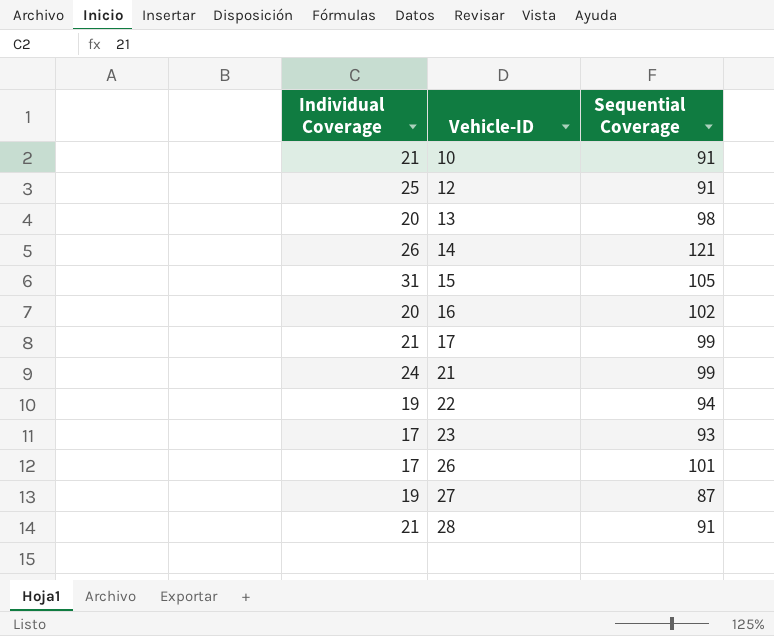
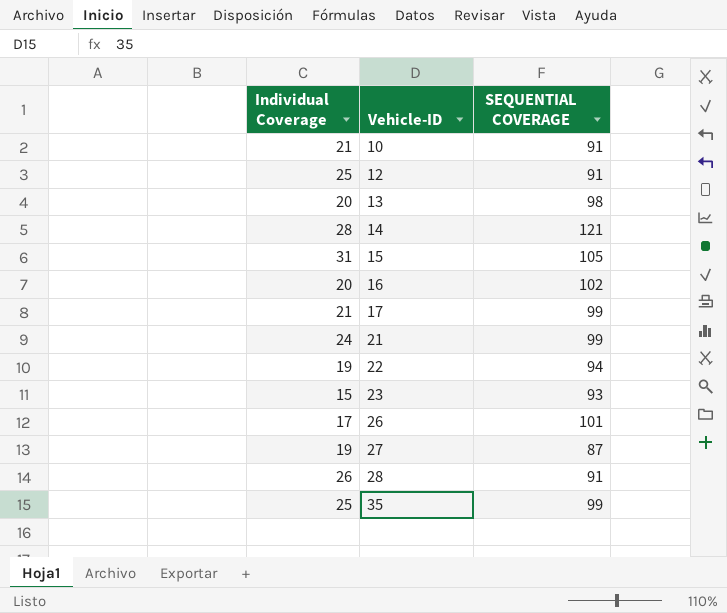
column name: Sequential Coverage -> SEQUENTIAL COVERAGE
14 | Individual Coverage: 26 -> 28
23 | Individual Coverage: 17 -> 15
28 | Individual Coverage: 21 -> 26
row 35: none -> 25 | 99

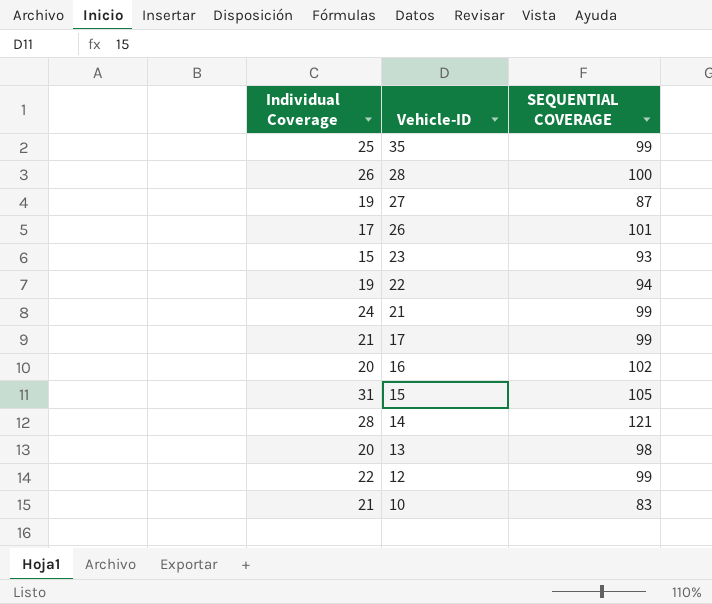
row order: Vehicle-ID ascending -> Vehicle-ID descending
28 | SEQUENTIAL COVERAGE: 91 -> 100
12 | Individual Coverage: 25 -> 22
12 | SEQUENTIAL COVERAGE: 91 -> 99
10 | SEQUENTIAL COVERAGE: 91 -> 83

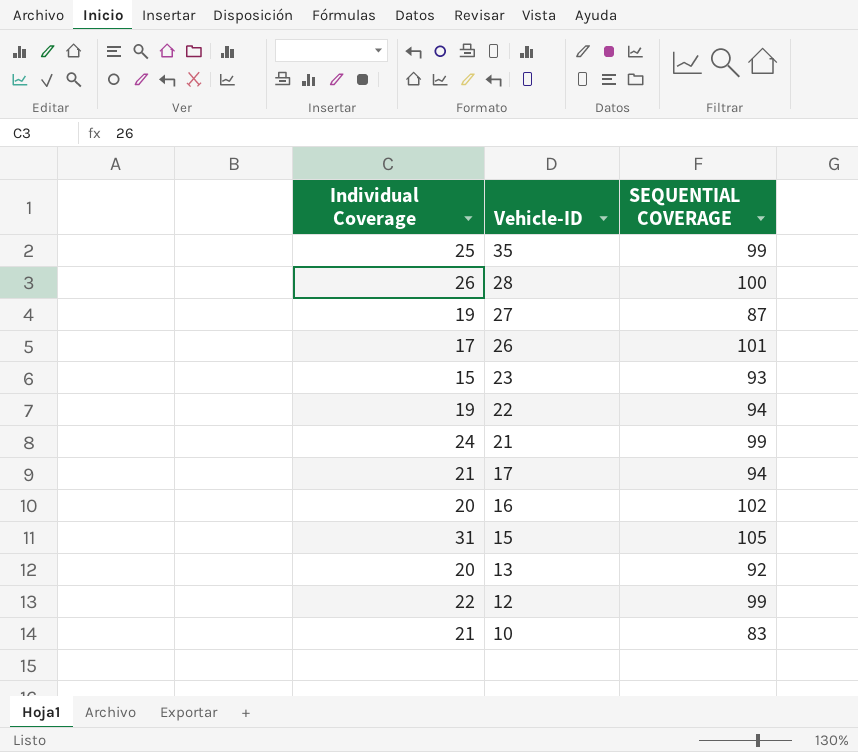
row 14: 28 | 121 -> none
17 | SEQUENTIAL COVERAGE: 99 -> 94
13 | SEQUENTIAL COVERAGE: 98 -> 92

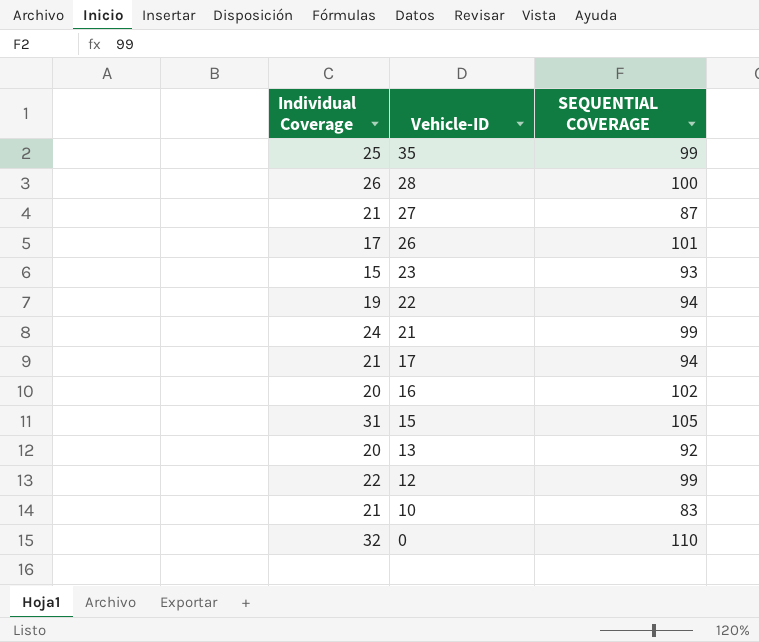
27 | Individual Coverage: 19 -> 21
row 0: none -> 32 | 110

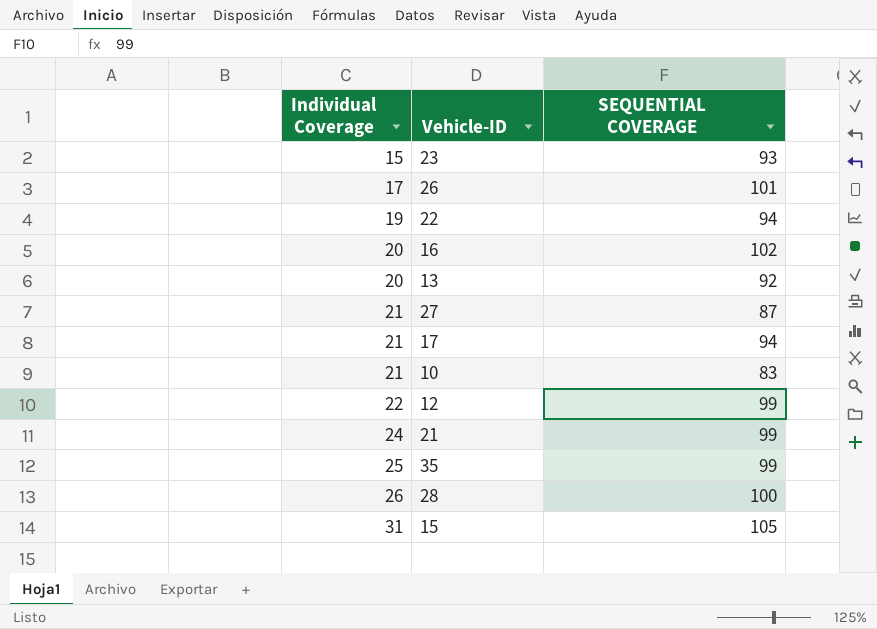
row order: Vehicle-ID descending -> Individual Coverage ascending
row 0: 32 | 110 -> none

